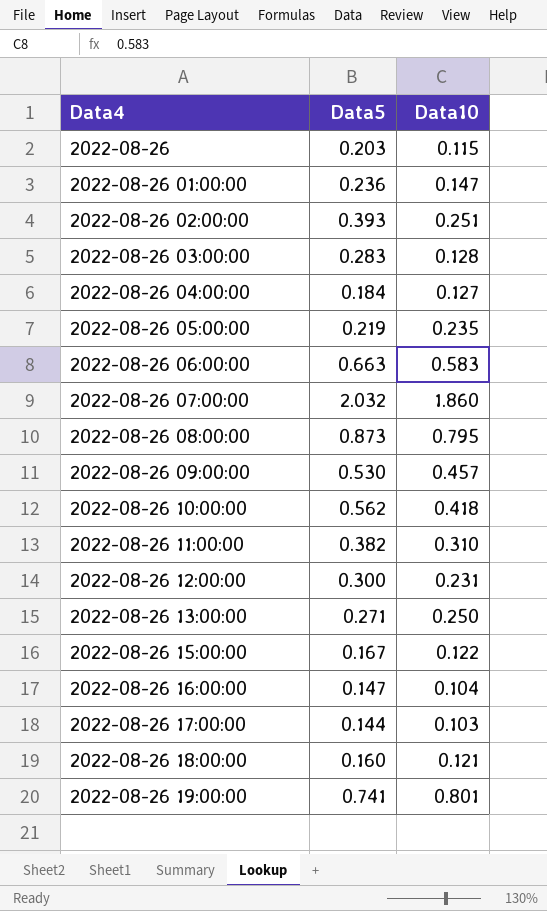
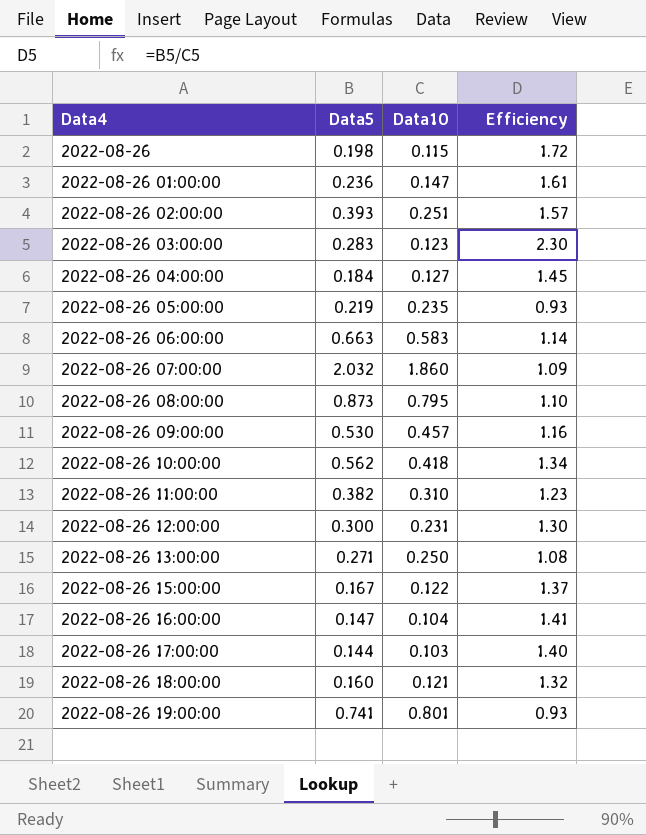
column Efficiency | formula: none -> [Data5] / [Data10]
2022-08-26 | Data5: 0.203 -> 0.198
2022-08-26 03:00:00 | Data10: 0.128 -> 0.123

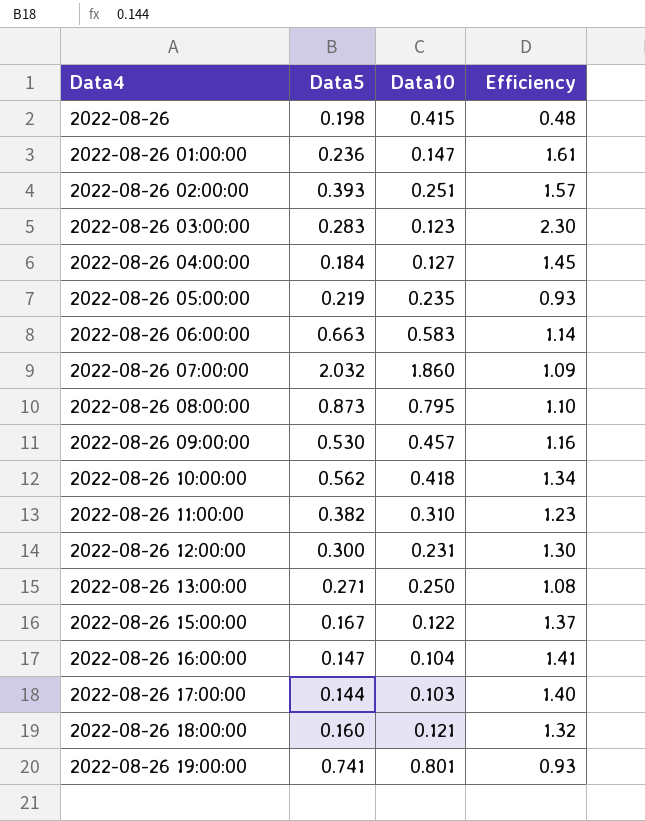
2022-08-26 | Data10: 0.115 -> 0.415
2022-08-26 | Efficiency: 1.72 -> 0.48

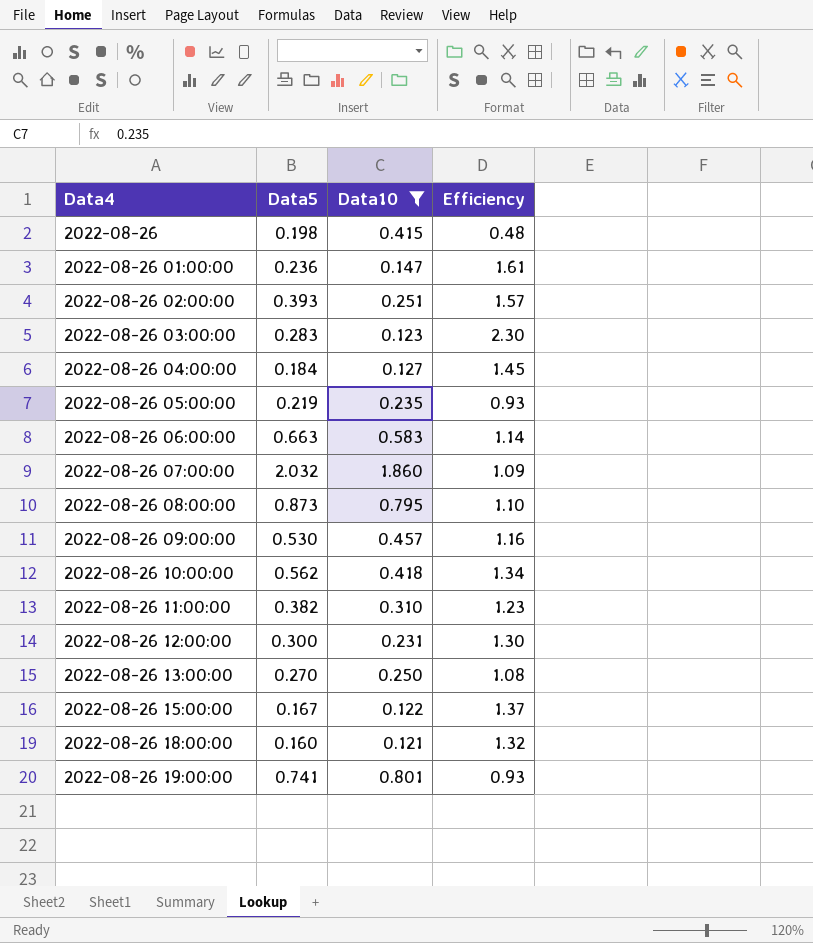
filter: none -> Data10 >= 0.121
2022-08-26 13:00:00 | Data5: 0.271 -> 0.270

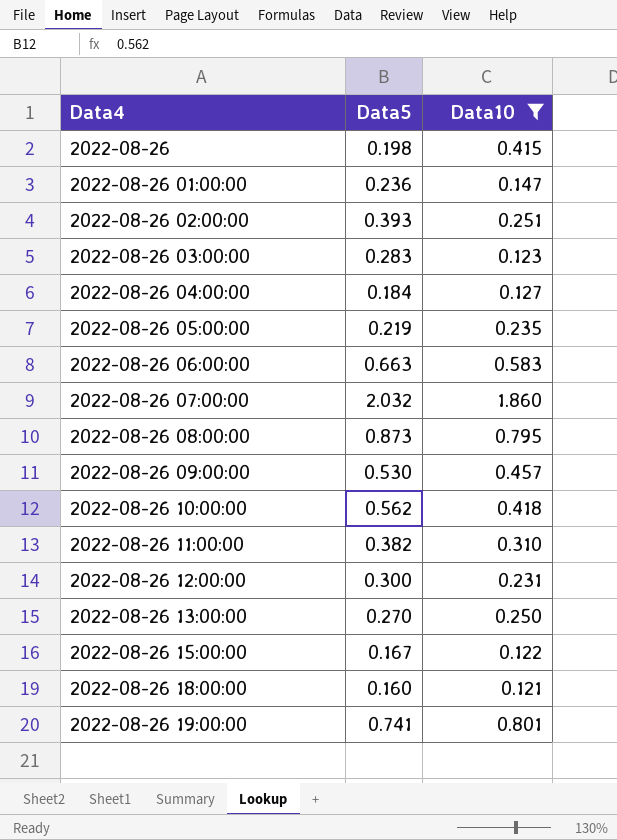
column Efficiency | formula: [Data5] / [Data10] -> none

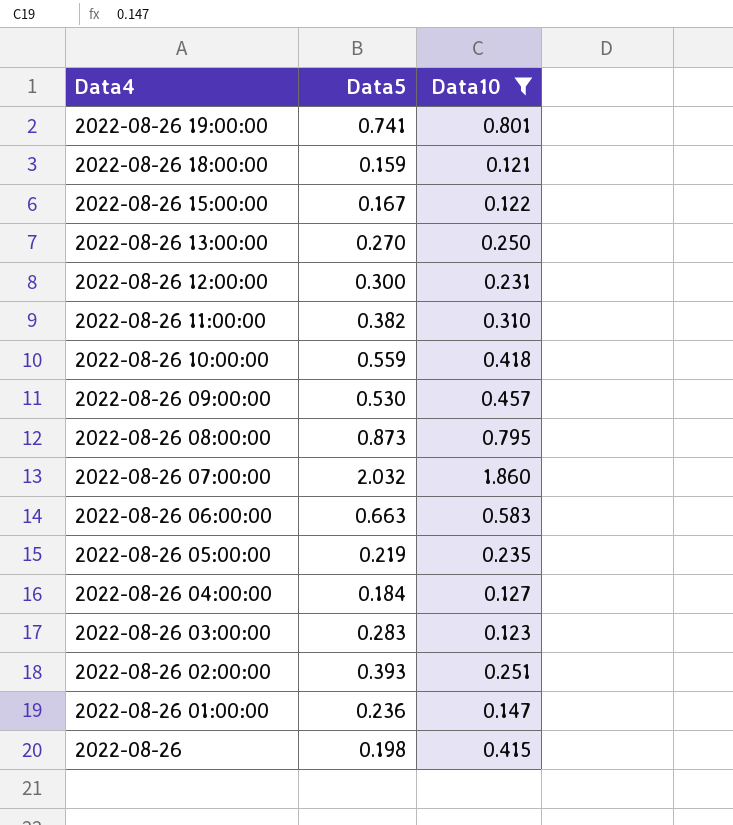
row order: Data4 ascending -> Data4 descending
2022-08-26 18:00:00 | Data5: 0.160 -> 0.159
2022-08-26 10:00:00 | Data5: 0.562 -> 0.559

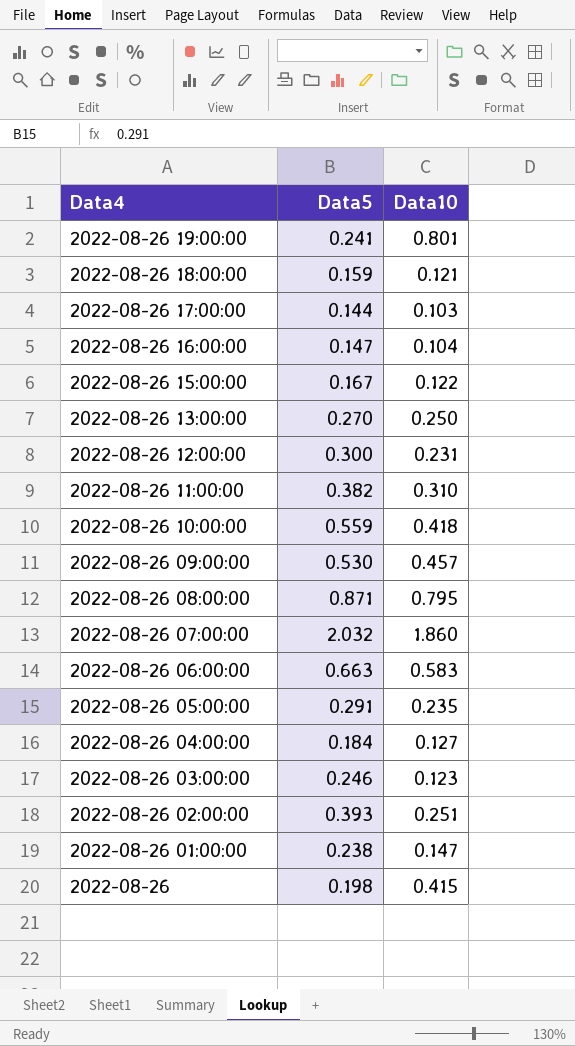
filter: Data10 >= 0.121 -> none
2022-08-26 19:00:00 | Data5: 0.741 -> 0.241
2022-08-26 08:00:00 | Data5: 0.873 -> 0.871
2022-08-26 05:00:00 | Data5: 0.219 -> 0.291
2022-08-26 03:00:00 | Data5: 0.283 -> 0.246
2022-08-26 01:00:00 | Data5: 0.236 -> 0.238

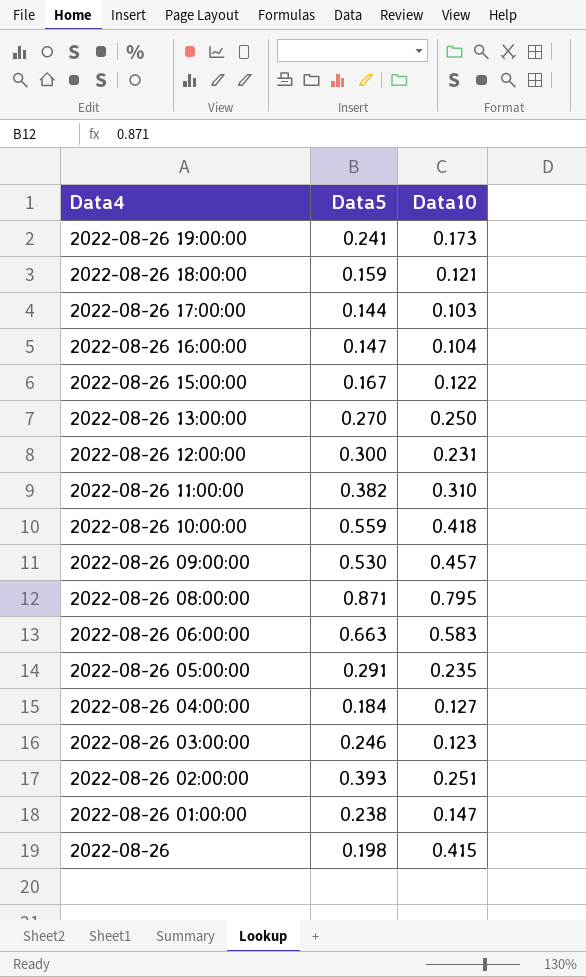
row 2022-08-26 07:00:00: 2.032 | 1.860 -> none
2022-08-26 19:00:00 | Data10: 0.801 -> 0.173

